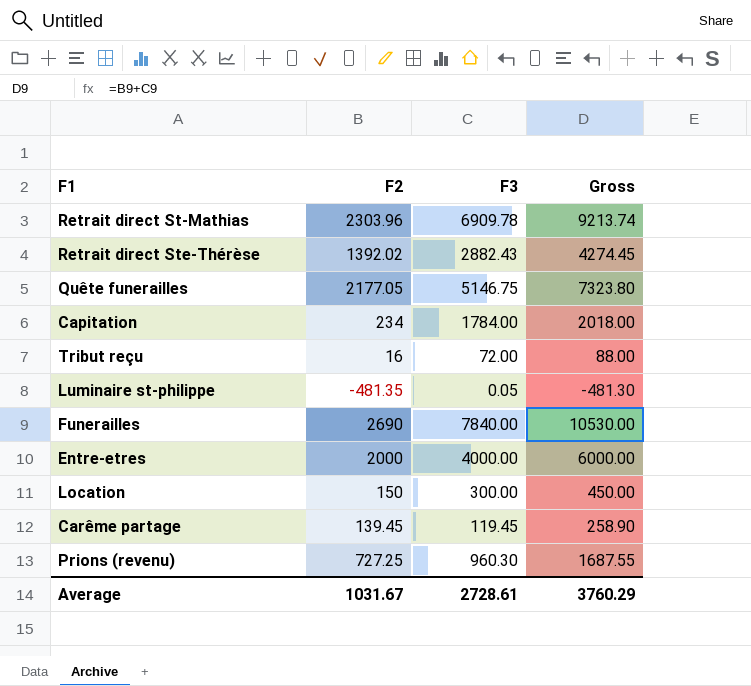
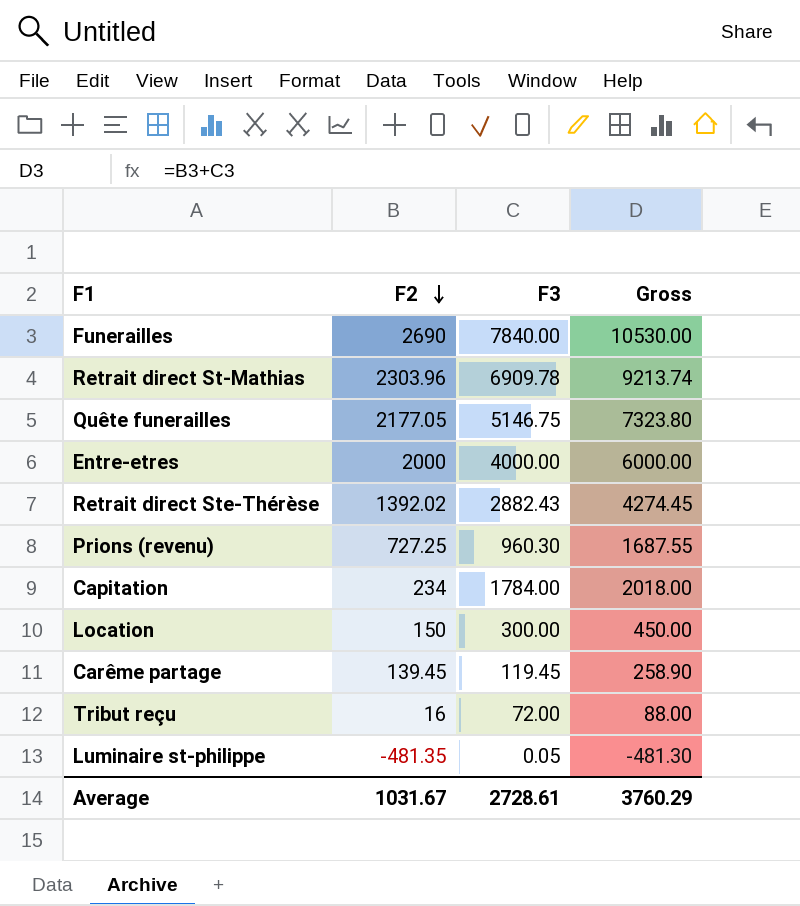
row order: none -> F2 descending

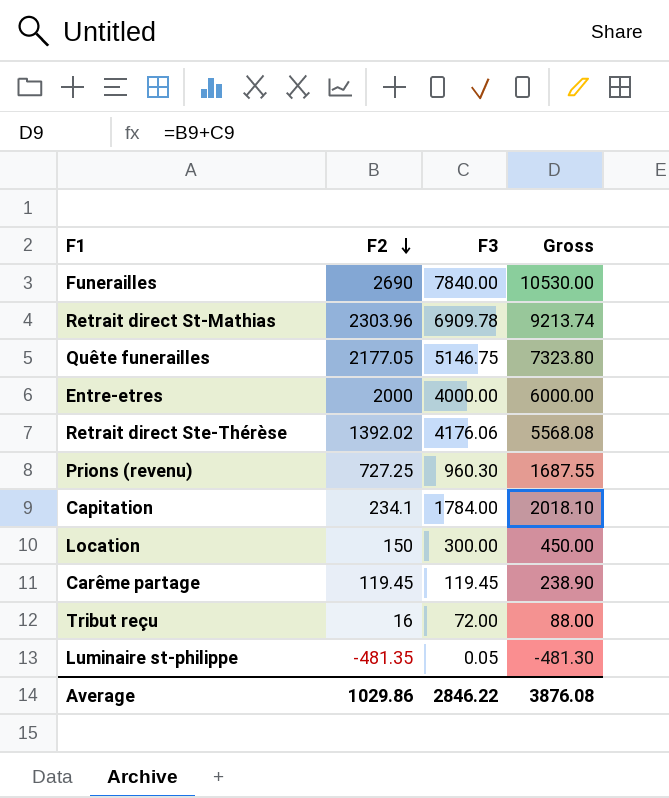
Retrait direct Ste-Thérèse | F3: 2882.43 -> 4176.06
Retrait direct Ste-Thérèse | Gross: 4274.45 -> 5568.08
Capitation | F2: 234 -> 234.1
Capitation | Gross: 2018.00 -> 2018.10
Carême partage | F2: 139.45 -> 119.45
Carême partage | Gross: 258.90 -> 238.90
Average | F2: 1031.67 -> 1029.86
Average | F3: 2728.61 -> 2846.22
Average | Gross: 3760.29 -> 3876.08

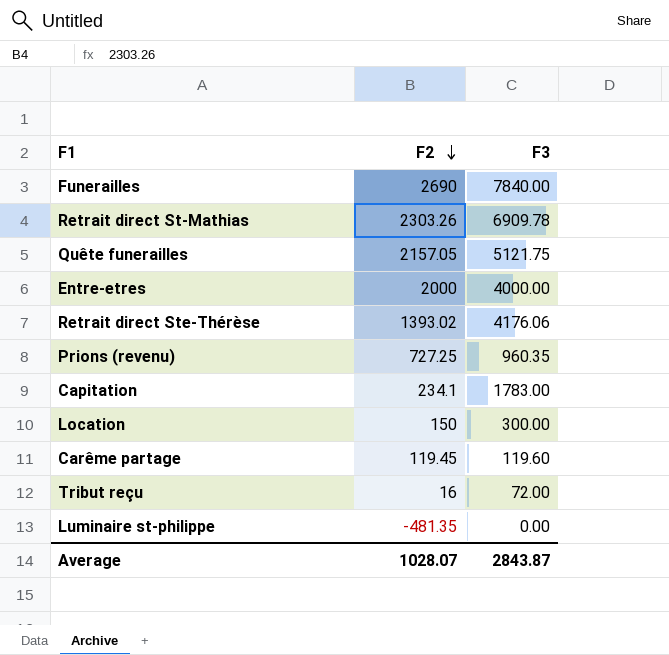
column Gross | formula: [F2] + [F3] -> none
Retrait direct St-Mathias | F2: 2303.96 -> 2303.26
Quête funerailles | F2: 2177.05 -> 2157.05
Quête funerailles | F3: 5146.75 -> 5121.75
Retrait direct Ste-Thérèse | F2: 1392.02 -> 1393.02
Prions (revenu) | F3: 960.30 -> 960.35
Capitation | F3: 1784.00 -> 1783.00
Carême partage | F3: 119.45 -> 119.60
Luminaire st-philippe | F3: 0.05 -> 0.00
Average | F2: 1029.86 -> 1028.07
Average | F3: 2846.22 -> 2843.87

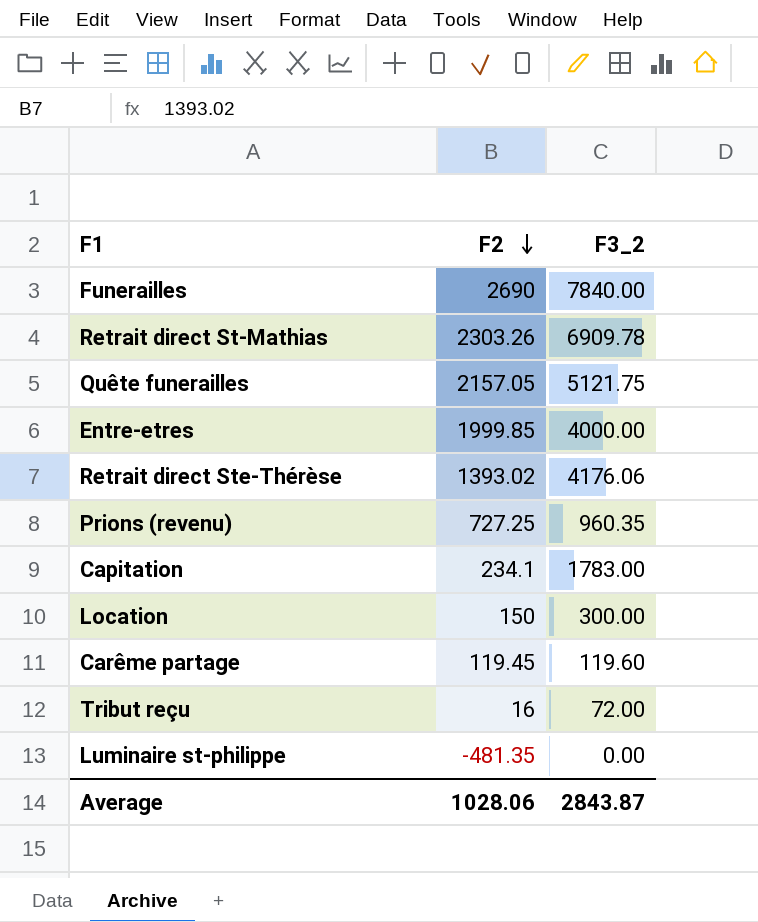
column name: F3 -> F3_2
Entre-etres | F2: 2000 -> 1999.85
Average | F2: 1028.07 -> 1028.06

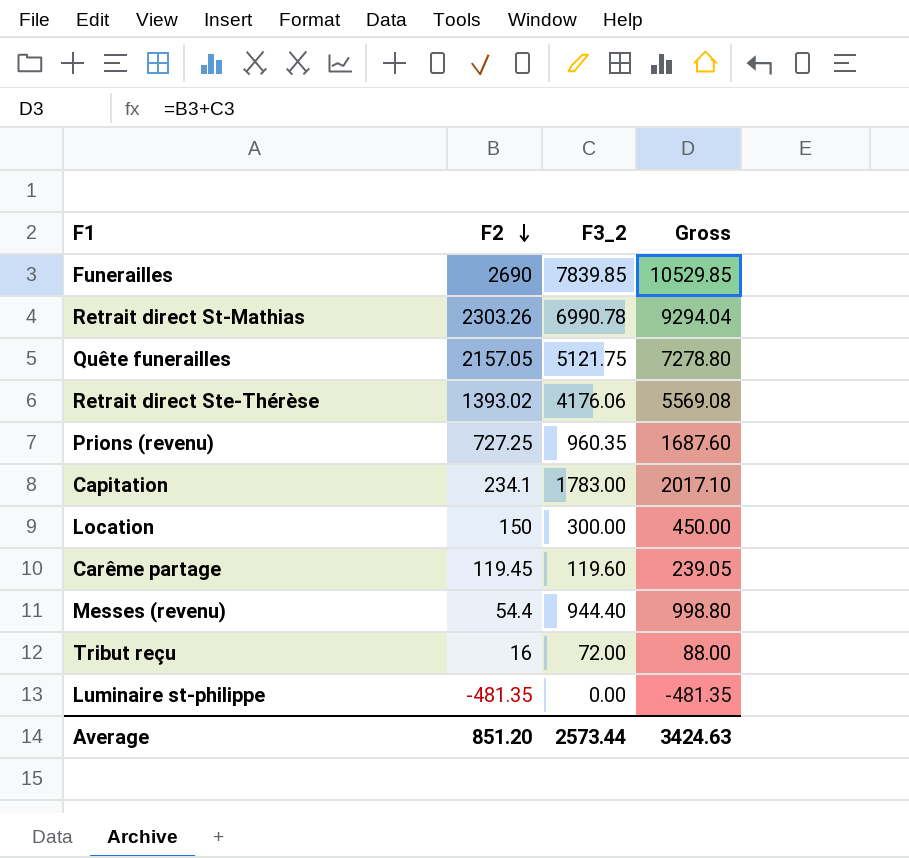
column Gross | formula: none -> [F2] + [F3_2]
row Entre-etres: 1999.85 | 4000.00 -> none
Funerailles | F3_2: 7840.00 -> 7839.85
Retrait direct St-Mathias | F3_2: 6909.78 -> 6990.78
row Messes (revenu): none -> 54.4 | 944.40 | 998.80
Average | F2: 1028.06 -> 851.20
Average | F3_2: 2843.87 -> 2573.44

